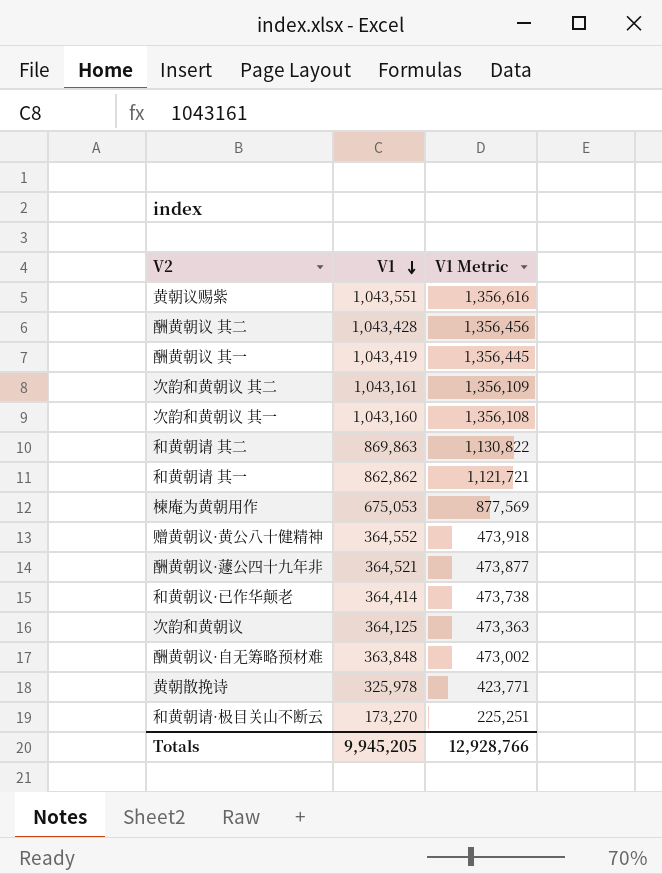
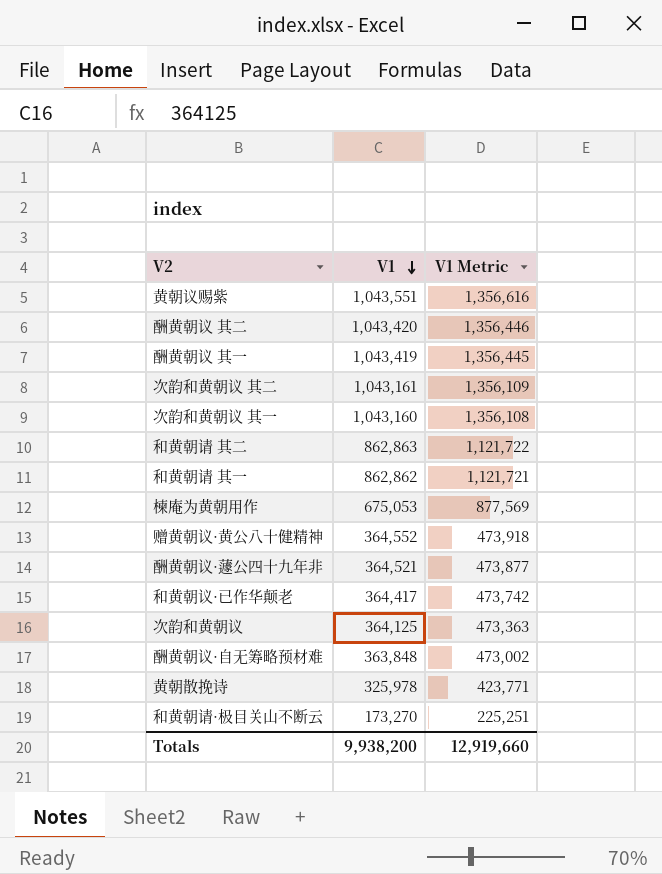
酬黄朝议 其二 | V1: 1,043,428 -> 1,043,420
酬黄朝议 其二 | V1 Metric: 1,356,456 -> 1,356,446
和黄朝请 其二 | V1: 869,863 -> 862,863
和黄朝请 其二 | V1 Metric: 1,130,822 -> 1,121,722
和黄朝议·已作华颠老 | V1: 364,414 -> 364,417
和黄朝议·已作华颠老 | V1 Metric: 473,738 -> 473,742
Totals | V1: 9,945,205 -> 9,938,200
Totals | V1 Metric: 12,928,766 -> 12,919,660

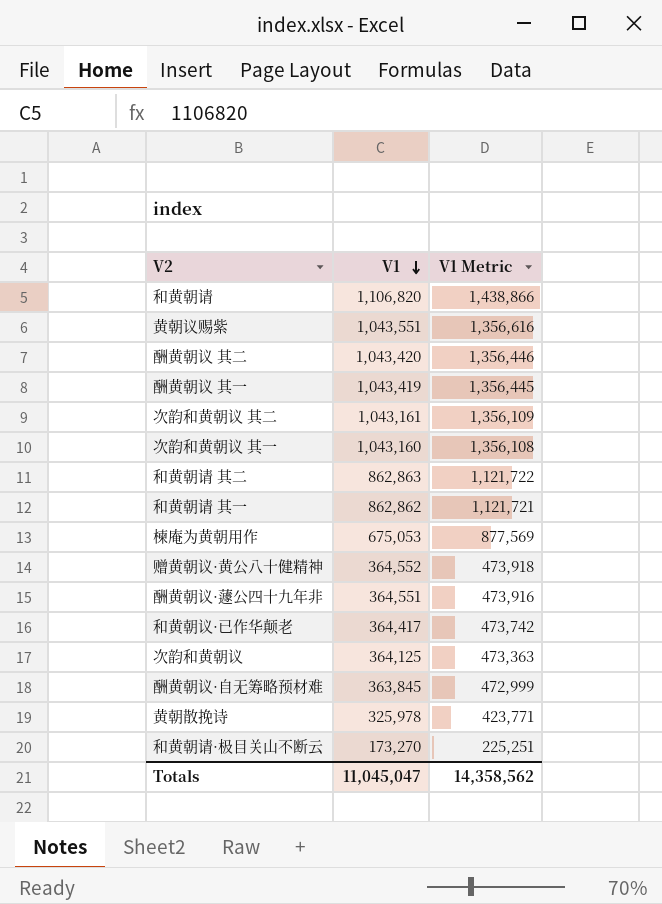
row 和黄朝请: none -> 1,106,820 | 1,438,866
酬黄朝议·蘧公四十九年非 | V1: 364,521 -> 364,551
酬黄朝议·蘧公四十九年非 | V1 Metric: 473,877 -> 473,916
酬黄朝议·自无筹略预材难 | V1: 363,848 -> 363,845
酬黄朝议·自无筹略预材难 | V1 Metric: 473,002 -> 472,999
Totals | V1: 9,938,200 -> 11,045,047
Totals | V1 Metric: 12,919,660 -> 14,358,562

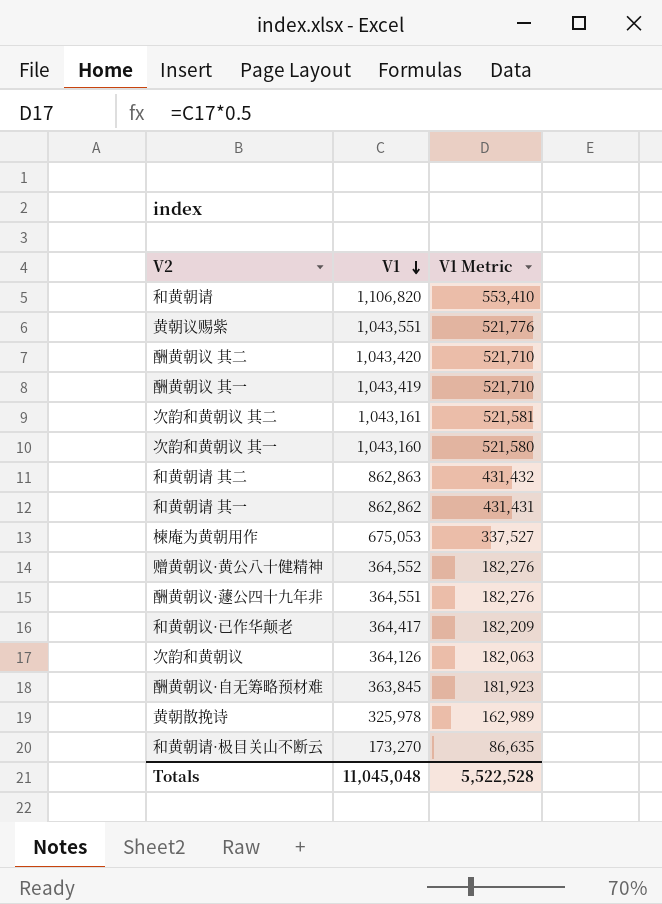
column V1 Metric | formula: [V1] * 1.3 -> [V1] * 0.5
次韵和黄朝议 | V1: 364,125 -> 364,126
Totals | V1: 11,045,047 -> 11,045,048
Totals | V1 Metric: 14,358,562 -> 5,522,528

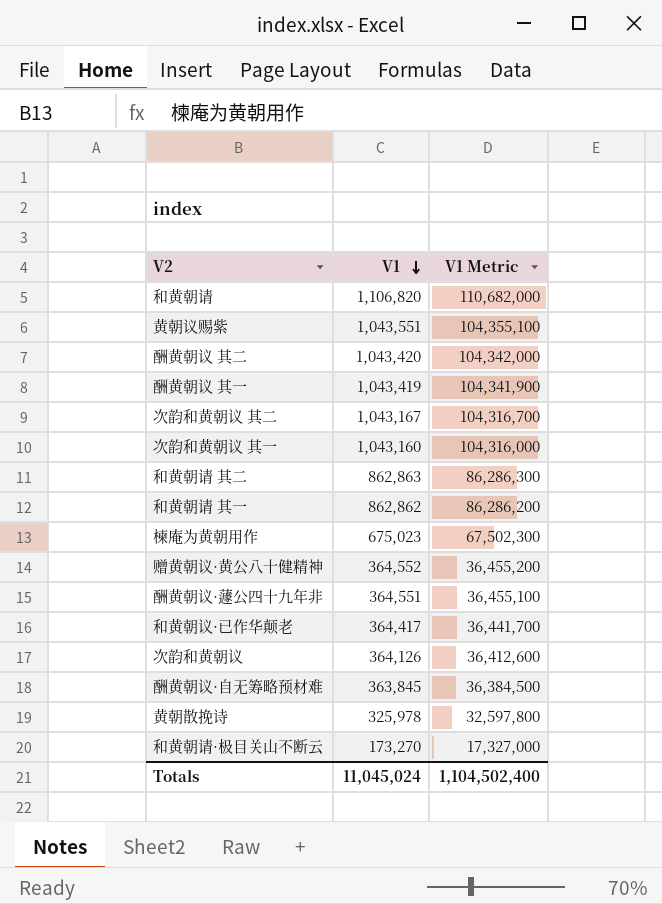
column V1 Metric | formula: [V1] * 0.5 -> [V1] * 100
次韵和黄朝议 其二 | V1: 1,043,161 -> 1,043,167
楝庵为黄朝用作 | V1: 675,053 -> 675,023
Totals | V1: 11,045,048 -> 11,045,024
Totals | V1 Metric: 5,522,528 -> 1,104,502,400

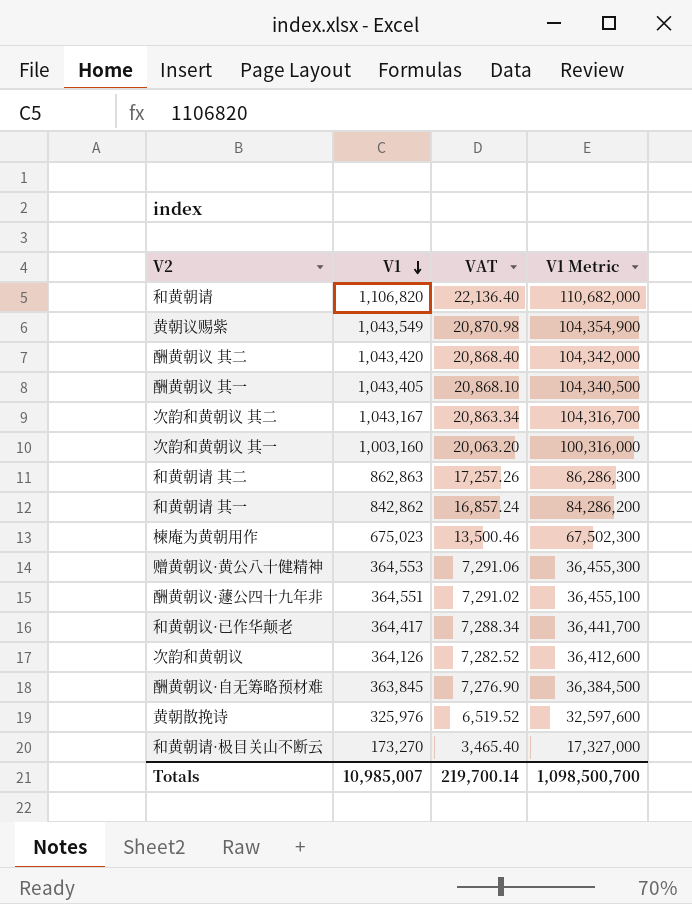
column VAT | formula: none -> [V1] * 0.02
黄朝议赐紫 | V1: 1,043,551 -> 1,043,549
黄朝议赐紫 | V1 Metric: 104,355,100 -> 104,354,900
酬黄朝议 其一 | V1: 1,043,419 -> 1,043,405
酬黄朝议 其一 | V1 Metric: 104,341,900 -> 104,340,500
次韵和黄朝议 其一 | V1: 1,043,160 -> 1,003,160
次韵和黄朝议 其一 | V1 Metric: 104,316,000 -> 100,316,000
和黄朝请 其一 | V1: 862,862 -> 842,862
和黄朝请 其一 | V1 Metric: 86,286,200 -> 84,286,200
赠黄朝议·黄公八十健精神 | V1: 364,552 -> 364,553
赠黄朝议·黄公八十健精神 | V1 Metric: 36,455,200 -> 36,455,300
黄朝散挽诗 | V1: 325,978 -> 325,976
黄朝散挽诗 | V1 Metric: 32,597,800 -> 32,597,600
Totals | V1: 11,045,024 -> 10,985,007
Totals | V1 Metric: 1,104,502,400 -> 1,098,500,700

